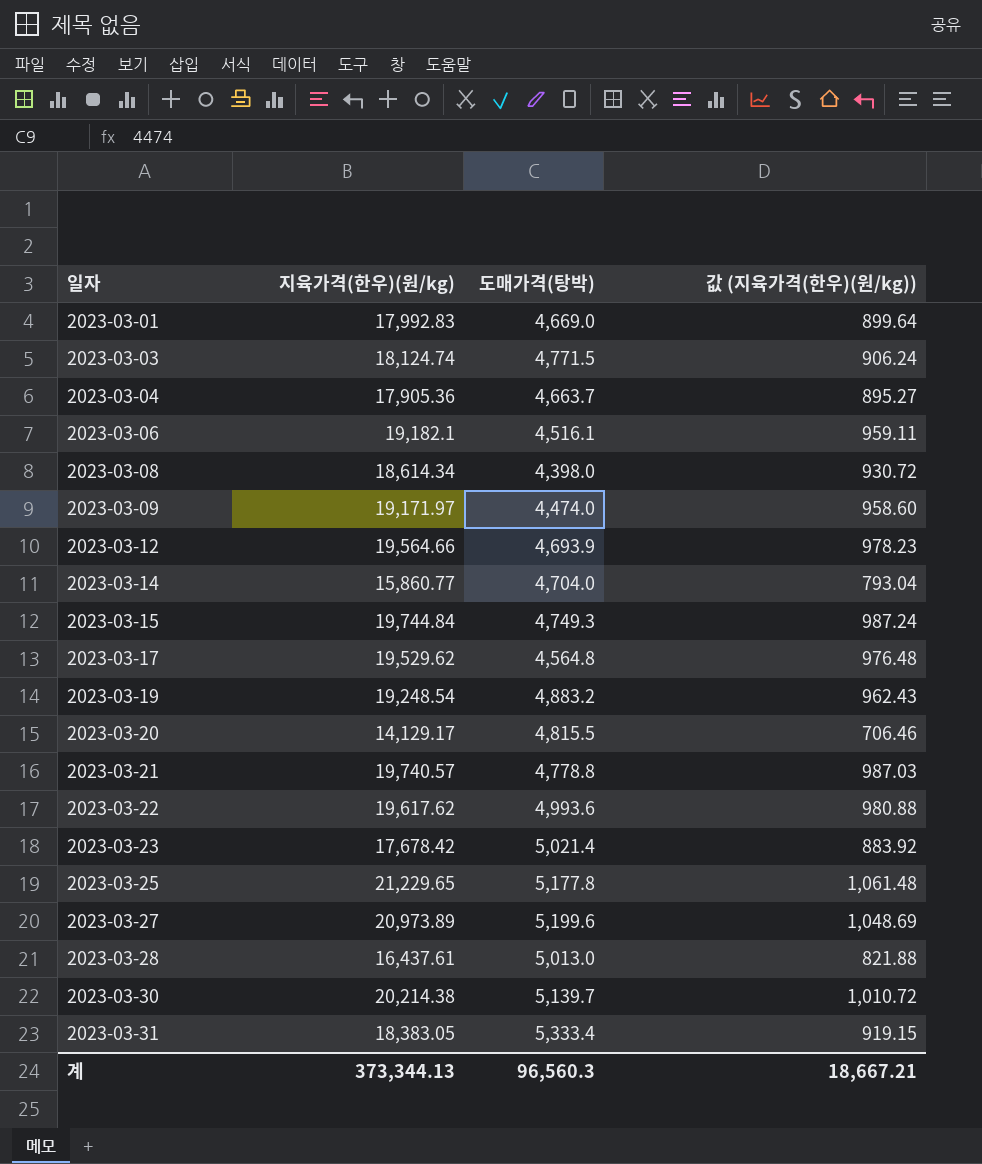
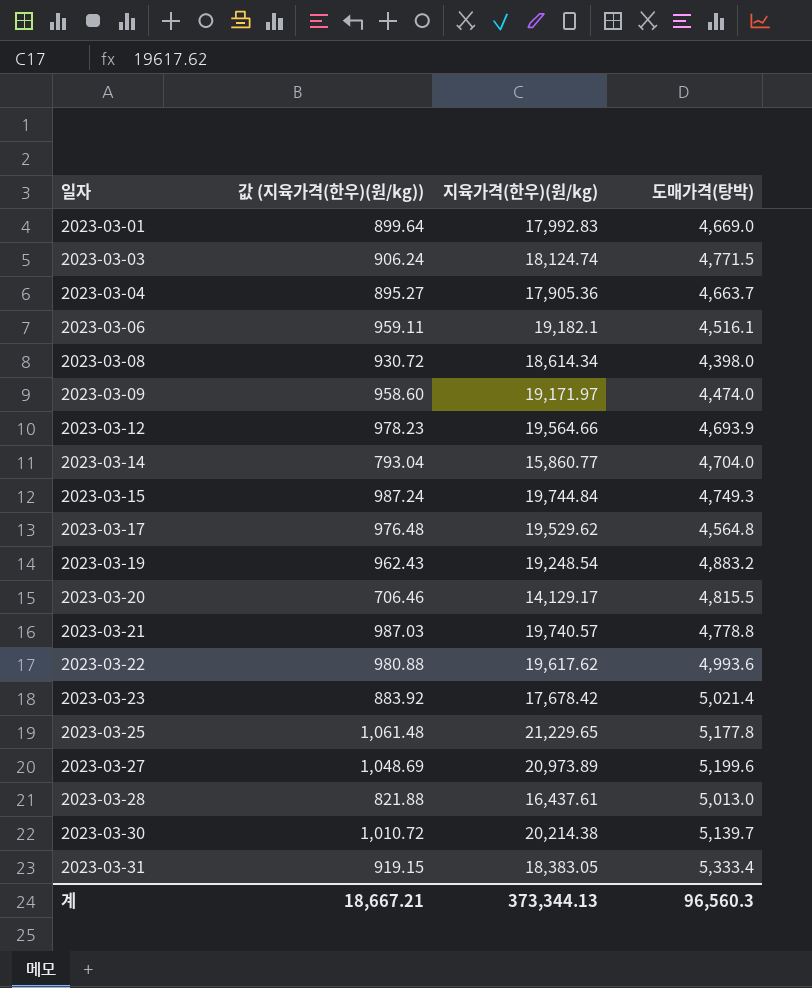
column 값 (지육가격(한우)(원/kg)) | position: 4 -> 2

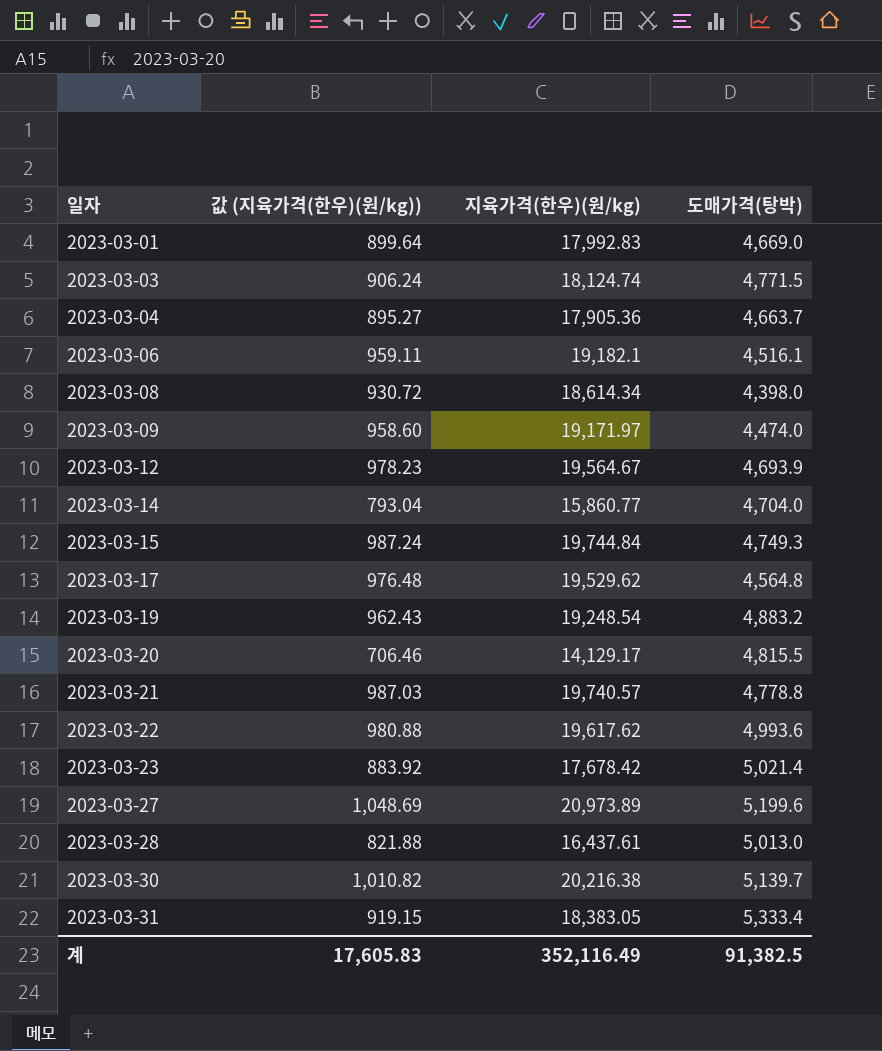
row 2023-03-25: 1,061.48 | 21,229.65 | 5,177.8 -> none
2023-03-12 | 지육가격(한우)(원/kg): 19,564.66 -> 19,564.67
2023-03-30 | 값 (지육가격(한우)(원/kg)): 1,010.72 -> 1,010.82
2023-03-30 | 지육가격(한우)(원/kg): 20,214.38 -> 20,216.38
계 | 값 (지육가격(한우)(원/kg)): 18,667.21 -> 17,605.83
계 | 지육가격(한우)(원/kg): 373,344.13 -> 352,116.49
계 | 도매가격(탕박): 96,560.3 -> 91,382.5

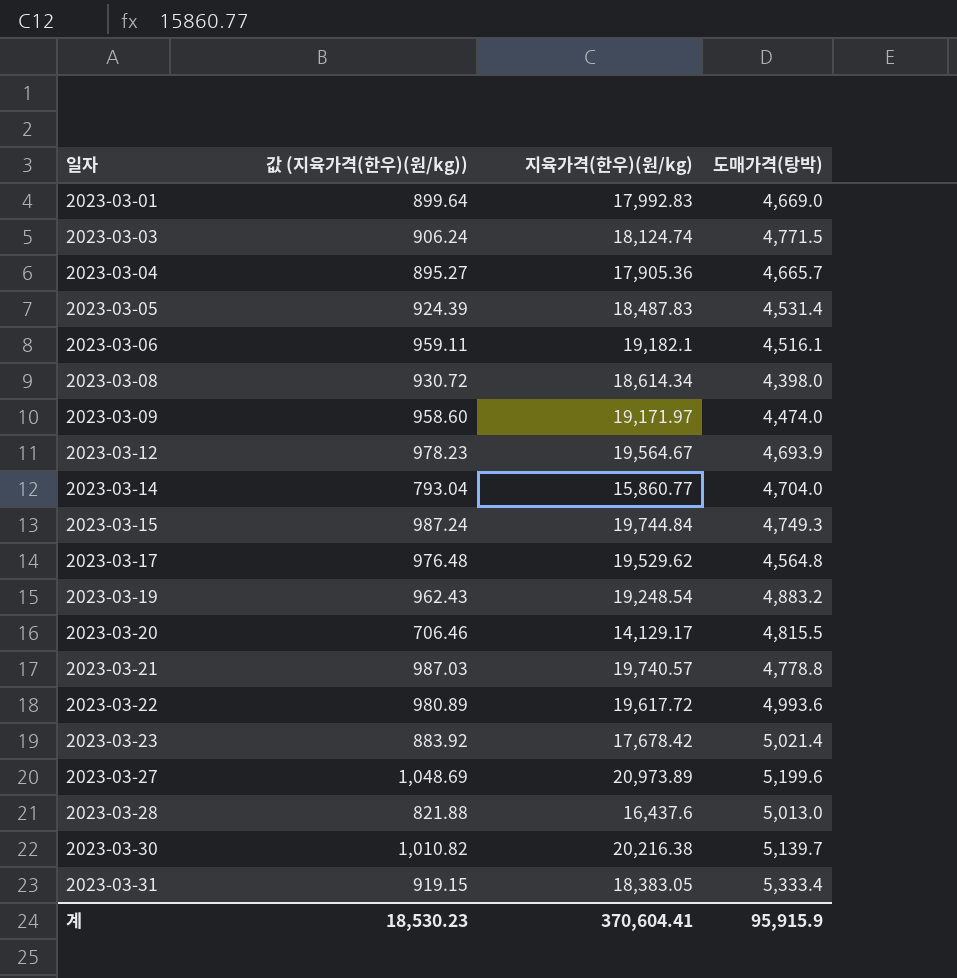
2023-03-04 | 도매가격(탕박): 4,663.7 -> 4,665.7
row 2023-03-05: none -> 924.39 | 18,487.83 | 4,531.4
2023-03-22 | 값 (지육가격(한우)(원/kg)): 980.88 -> 980.89
2023-03-22 | 지육가격(한우)(원/kg): 19,617.62 -> 19,617.72
2023-03-28 | 지육가격(한우)(원/kg): 16,437.61 -> 16,437.6
계 | 값 (지육가격(한우)(원/kg)): 17,605.83 -> 18,530.23
계 | 지육가격(한우)(원/kg): 352,116.49 -> 370,604.41
계 | 도매가격(탕박): 91,382.5 -> 95,915.9

